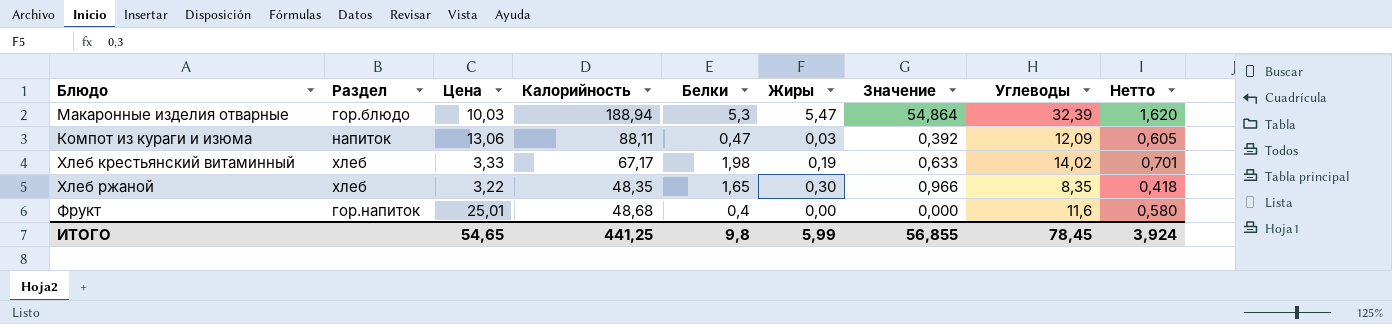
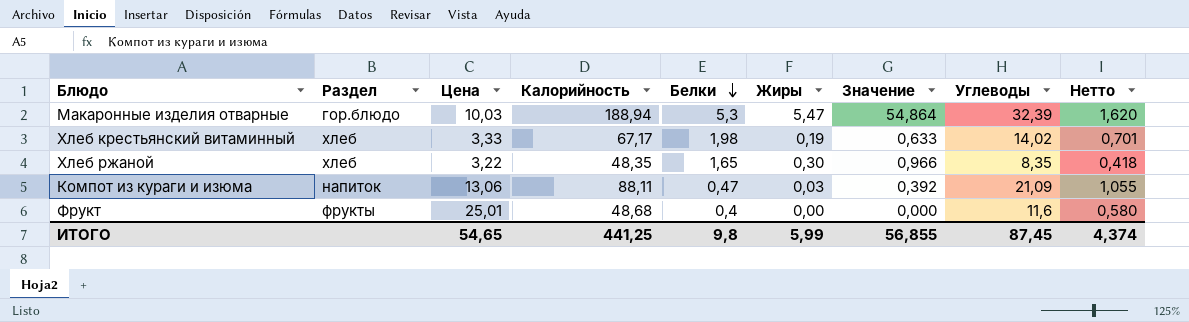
row order: none -> Белки descending
Компот из кураги и изюма | Углеводы: 12,09 -> 21,09
Компот из кураги и изюма | Нетто: 0,605 -> 1,055
Фрукт | Раздел: гор.напиток -> фрукты
ИТОГО | Углеводы: 78,45 -> 87,45
ИТОГО | Нетто: 3,924 -> 4,374

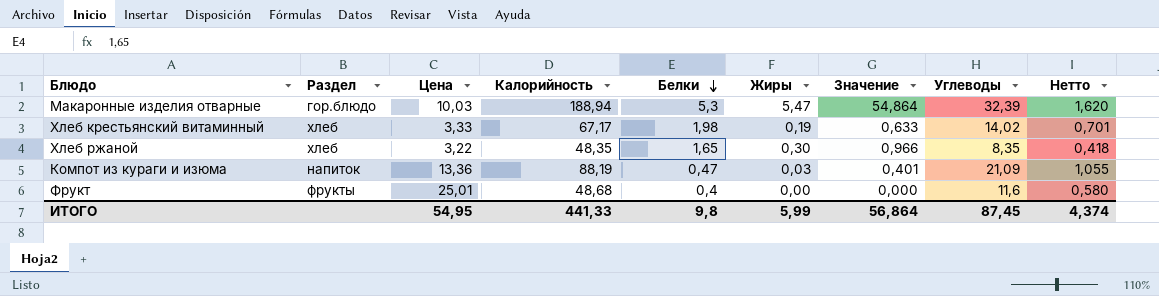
Компот из кураги и изюма | Цена: 13,06 -> 13,36
Компот из кураги и изюма | Калорийность: 88,11 -> 88,19
Компот из кураги и изюма | Значение: 0,392 -> 0,401
ИТОГО | Цена: 54,65 -> 54,95
ИТОГО | Калорийность: 441,25 -> 441,33
ИТОГО | Значение: 56,855 -> 56,864

